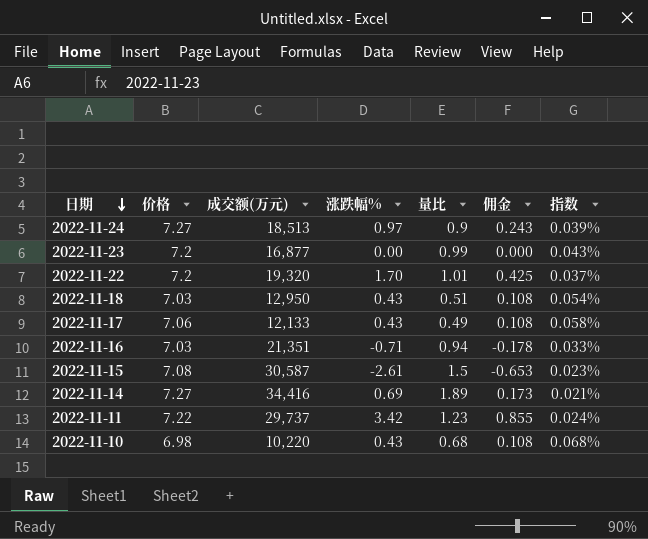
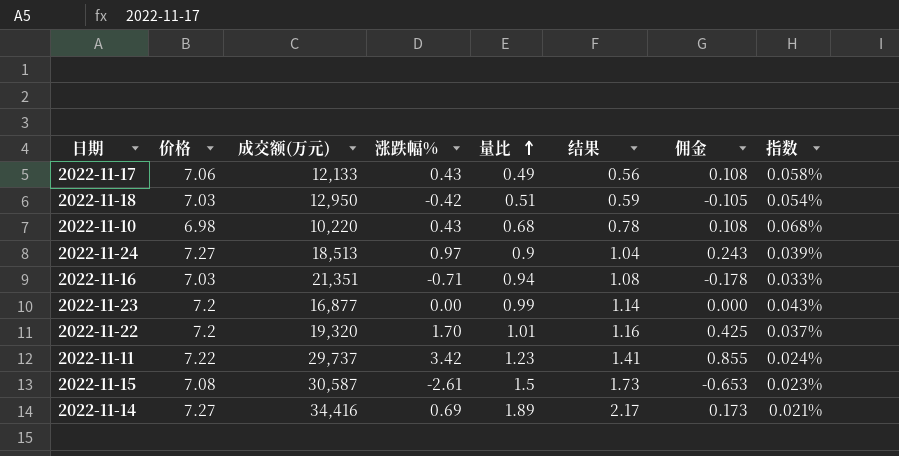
row order: 日期 descending -> 量比 ascending
column 结果 | formula: none -> [量比] * 1.15
2022-11-18 | 涨跌幅%: 0.43 -> -0.42
2022-11-18 | 佣金: 0.108 -> -0.105

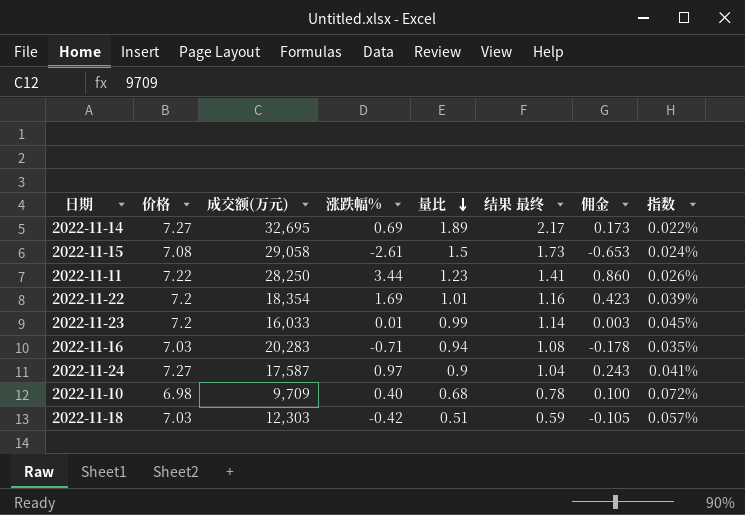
row order: 量比 ascending -> 量比 descending
column name: 结果 -> 结果 最终
row 2022-11-17: 7.06 | 12,133 | 0.43 | 0.49 | 0.56 | 0.108 | 0.058% -> none
2022-11-14 | 成交额(万元): 34,416 -> 32,695
2022-11-14 | 指数: 0.021% -> 0.022%
2022-11-15 | 成交额(万元): 30,587 -> 29,058
2022-11-15 | 指数: 0.023% -> 0.024%
2022-11-11 | 成交额(万元): 29,737 -> 28,250
2022-11-11 | 涨跌幅%: 3.42 -> 3.44
2022-11-11 | 佣金: 0.855 -> 0.860
2022-11-11 | 指数: 0.024% -> 0.026%
2022-11-22 | 成交额(万元): 19,320 -> 18,354
2022-11-22 | 涨跌幅%: 1.70 -> 1.69
2022-11-22 | 佣金: 0.425 -> 0.423
2022-11-22 | 指数: 0.037% -> 0.039%
2022-11-23 | 成交额(万元): 16,877 -> 16,033
2022-11-23 | 涨跌幅%: 0.00 -> 0.01
2022-11-23 | 佣金: 0.000 -> 0.003
2022-11-23 | 指数: 0.043% -> 0.045%
2022-11-16 | 成交额(万元): 21,351 -> 20,283
2022-11-16 | 指数: 0.033% -> 0.035%
2022-11-24 | 成交额(万元): 18,513 -> 17,587
2022-11-24 | 指数: 0.039% -> 0.041%
2022-11-10 | 成交额(万元): 10,220 -> 9,709
2022-11-10 | 涨跌幅%: 0.43 -> 0.40
2022-11-10 | 佣金: 0.108 -> 0.100
2022-11-10 | 指数: 0.068% -> 0.072%
2022-11-18 | 成交额(万元): 12,950 -> 12,303
2022-11-18 | 指数: 0.054% -> 0.057%

